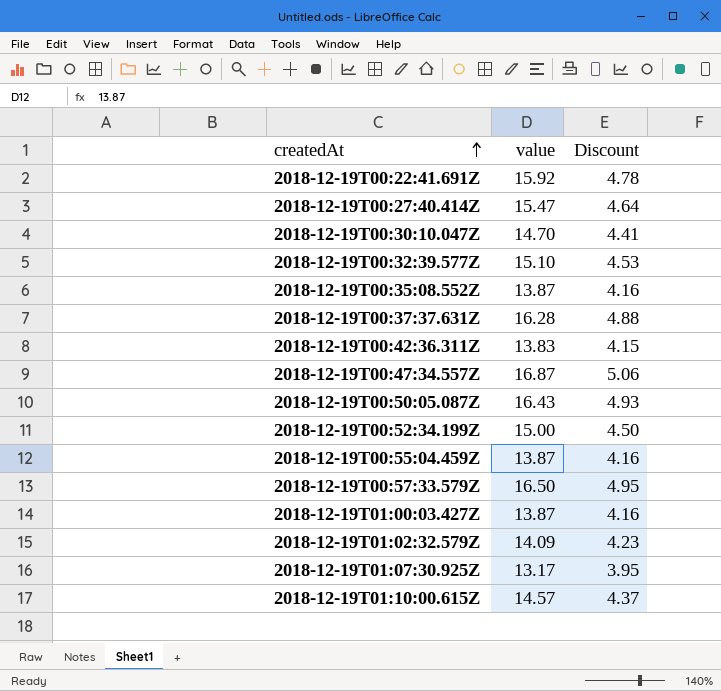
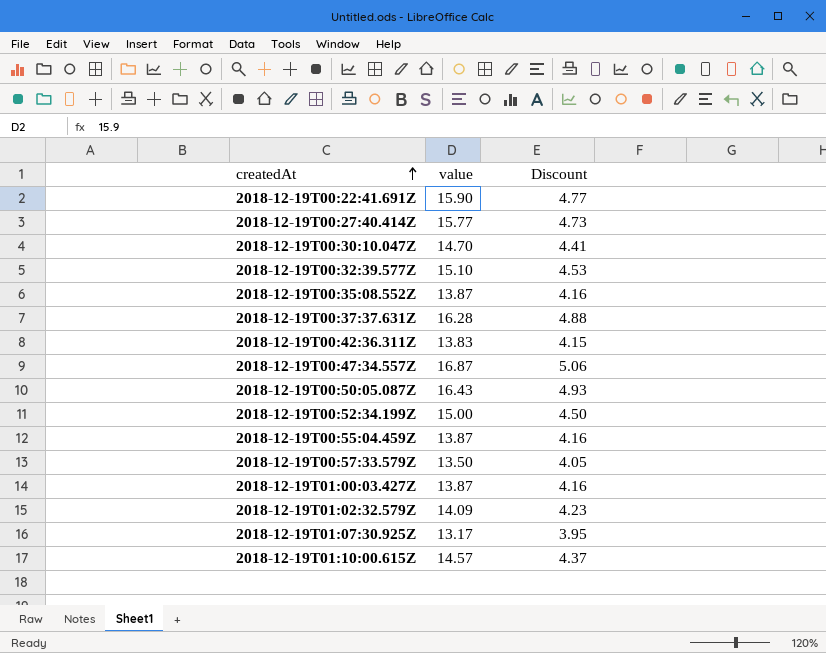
2018-12-19T00:22:41.691Z | value: 15.92 -> 15.90
2018-12-19T00:22:41.691Z | Discount: 4.78 -> 4.77
2018-12-19T00:27:40.414Z | value: 15.47 -> 15.77
2018-12-19T00:27:40.414Z | Discount: 4.64 -> 4.73
2018-12-19T00:57:33.579Z | value: 16.50 -> 13.50
2018-12-19T00:57:33.579Z | Discount: 4.95 -> 4.05

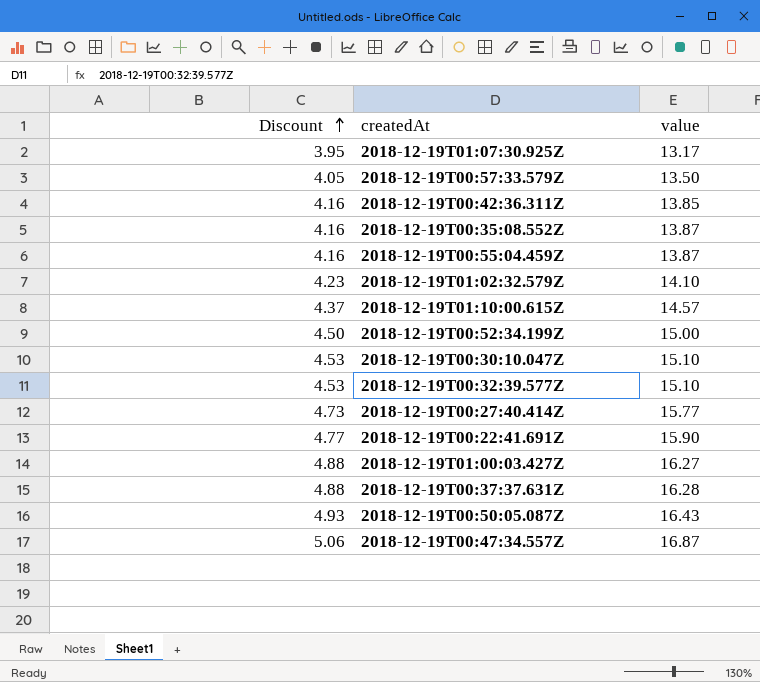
row order: createdAt ascending -> Discount ascending
column Discount | position: 3 -> 1
2018-12-19T00:42:36.311Z | Discount: 4.15 -> 4.16
2018-12-19T00:42:36.311Z | value: 13.83 -> 13.85
2018-12-19T01:02:32.579Z | value: 14.09 -> 14.10
2018-12-19T00:30:10.047Z | Discount: 4.41 -> 4.53
2018-12-19T00:30:10.047Z | value: 14.70 -> 15.10
2018-12-19T01:00:03.427Z | Discount: 4.16 -> 4.88
2018-12-19T01:00:03.427Z | value: 13.87 -> 16.27

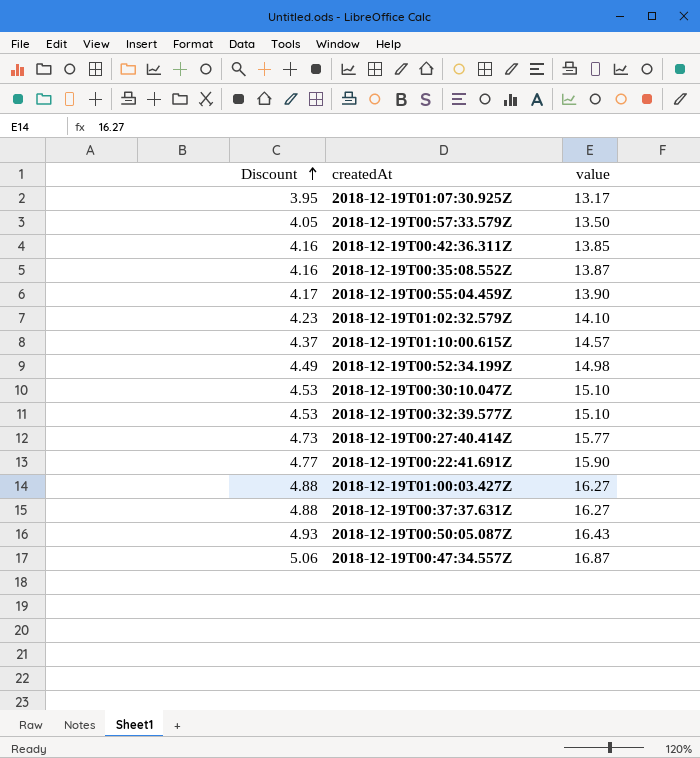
2018-12-19T00:55:04.459Z | Discount: 4.16 -> 4.17
2018-12-19T00:55:04.459Z | value: 13.87 -> 13.90
2018-12-19T00:52:34.199Z | Discount: 4.50 -> 4.49
2018-12-19T00:52:34.199Z | value: 15.00 -> 14.98
2018-12-19T00:37:37.631Z | value: 16.28 -> 16.27

